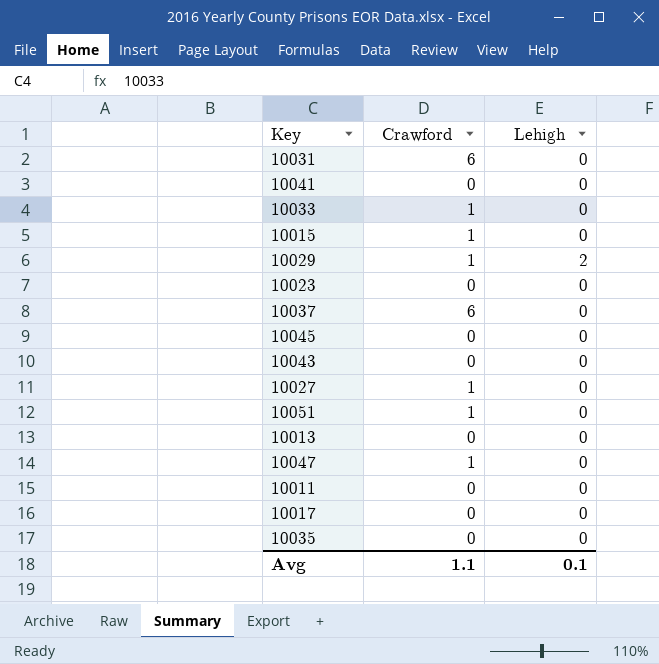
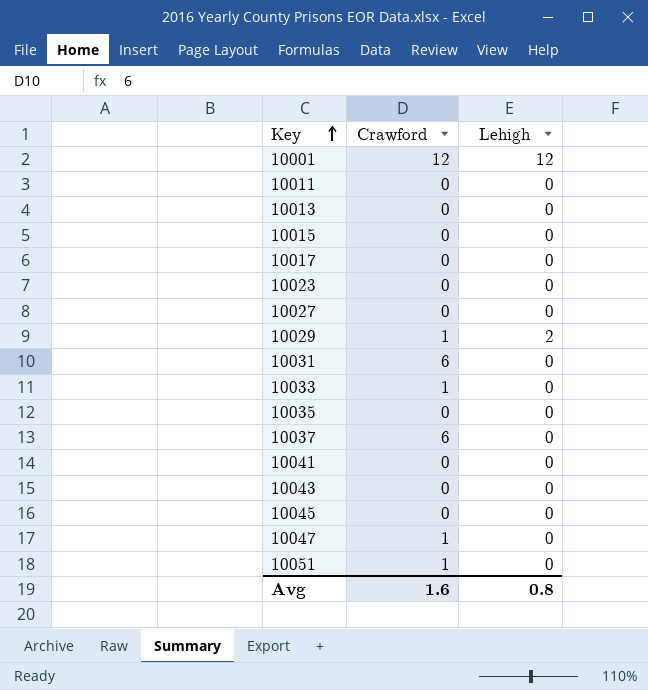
row order: none -> Key ascending
row 10001: none -> 12 | 12
10015 | Crawford: 1 -> 0
10027 | Crawford: 1 -> 0
Avg | Crawford: 1.1 -> 1.6
Avg | Lehigh: 0.1 -> 0.8

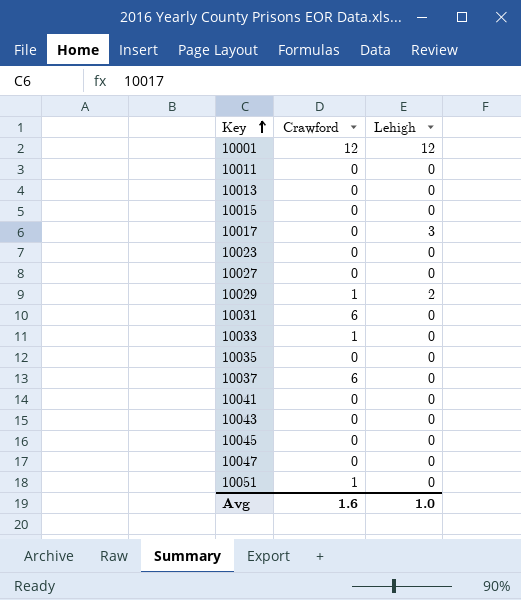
10017 | Lehigh: 0 -> 3
10047 | Crawford: 1 -> 0
Avg | Lehigh: 0.8 -> 1.0

